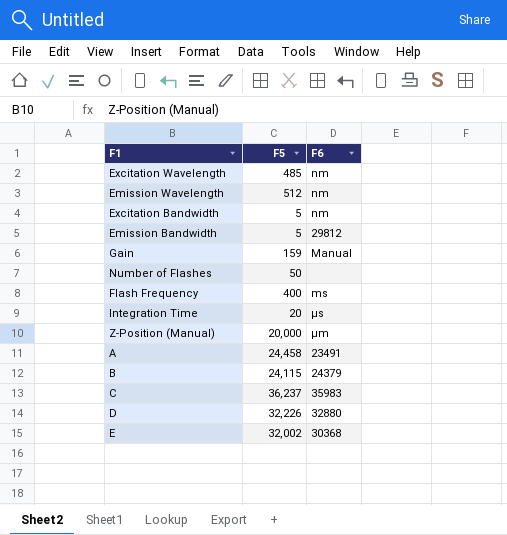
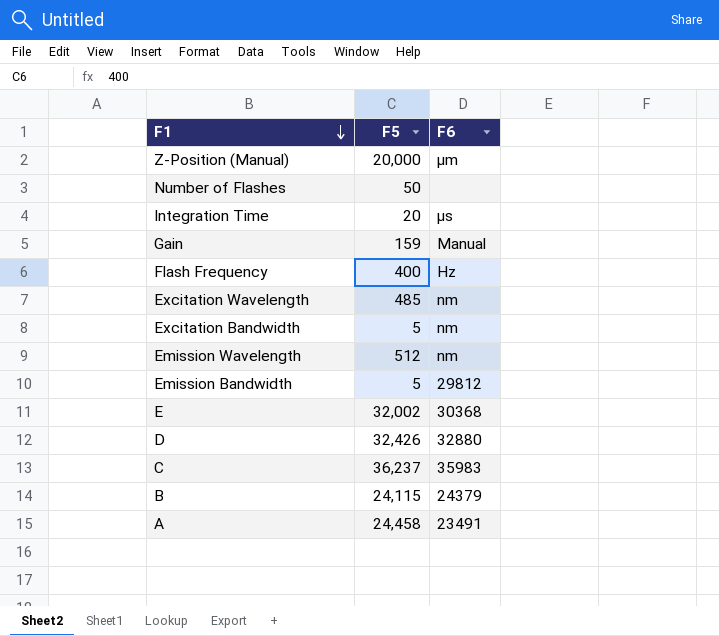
row order: none -> F1 descending
Flash Frequency | F6: ms -> Hz
D | F5: 32,226 -> 32,426

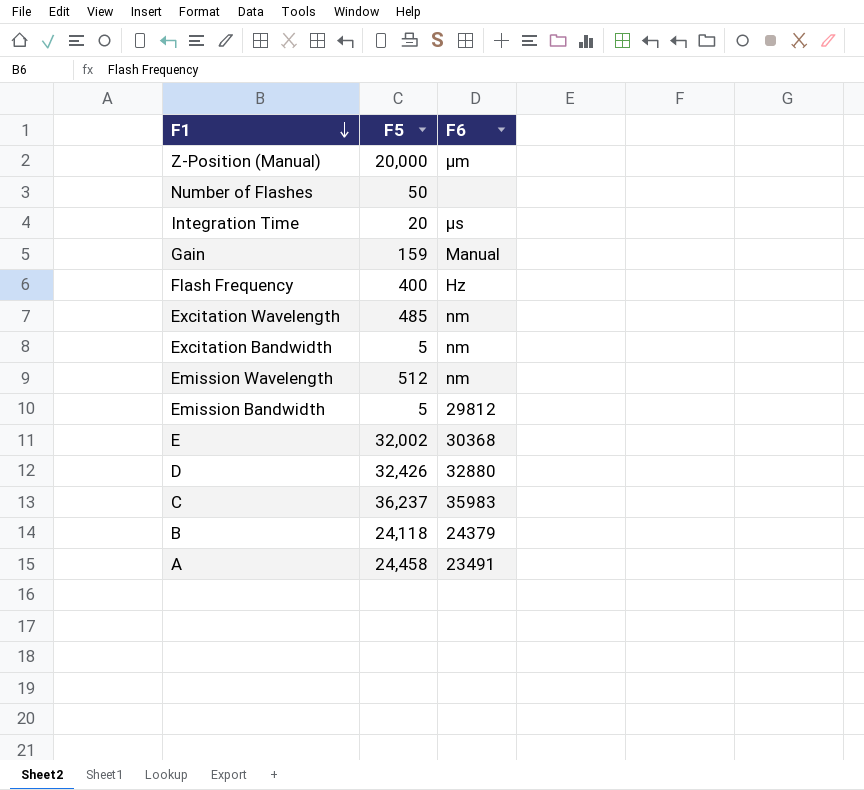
B | F5: 24,115 -> 24,118

